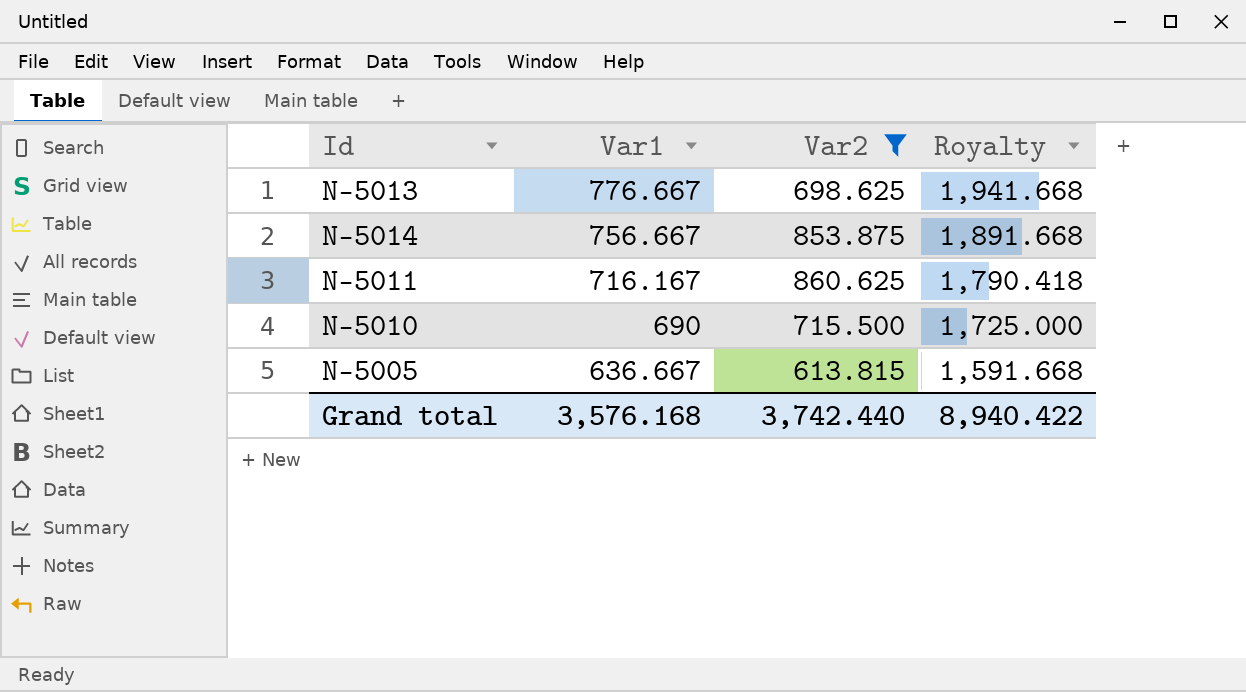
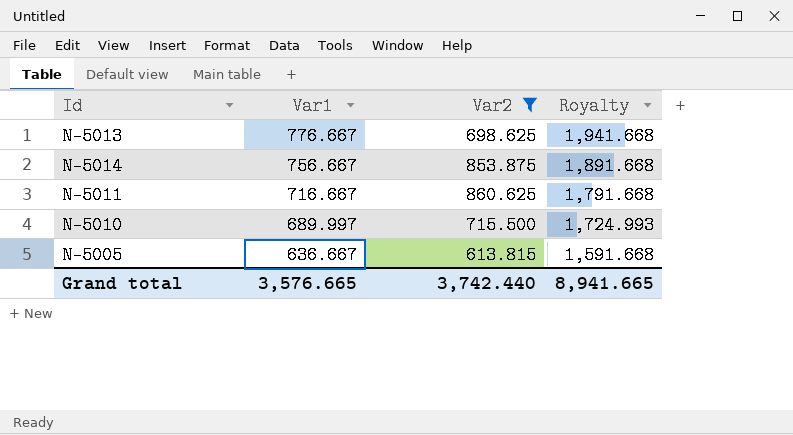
N-5011 | Var1: 716.167 -> 716.667
N-5011 | Royalty: 1,790.418 -> 1,791.668
N-5010 | Var1: 690 -> 689.997
N-5010 | Royalty: 1,725.000 -> 1,724.993
Grand total | Var1: 3,576.168 -> 3,576.665
Grand total | Royalty: 8,940.422 -> 8,941.665

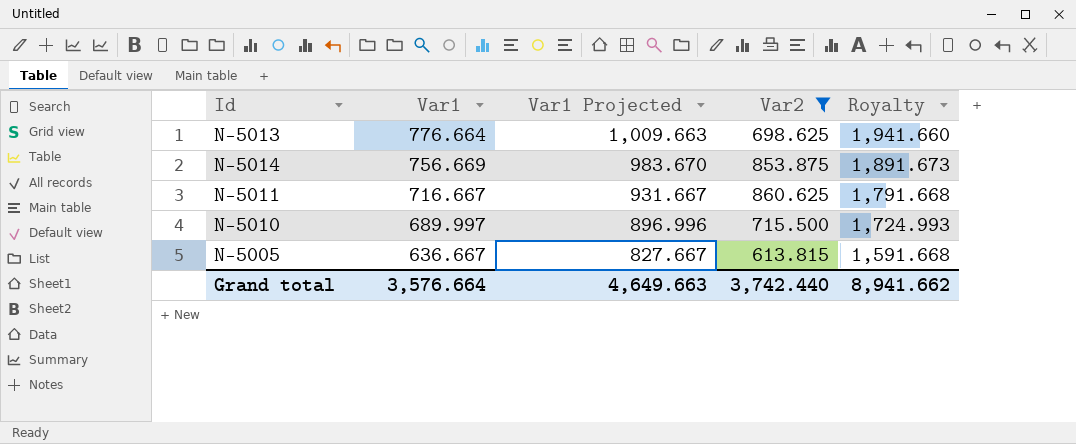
column Var1 Projected | formula: none -> [Var1] * 1.3
N-5013 | Var1: 776.667 -> 776.664
N-5013 | Royalty: 1,941.668 -> 1,941.660
N-5014 | Var1: 756.667 -> 756.669
N-5014 | Royalty: 1,891.668 -> 1,891.673
Grand total | Var1: 3,576.665 -> 3,576.664
Grand total | Royalty: 8,941.665 -> 8,941.662

